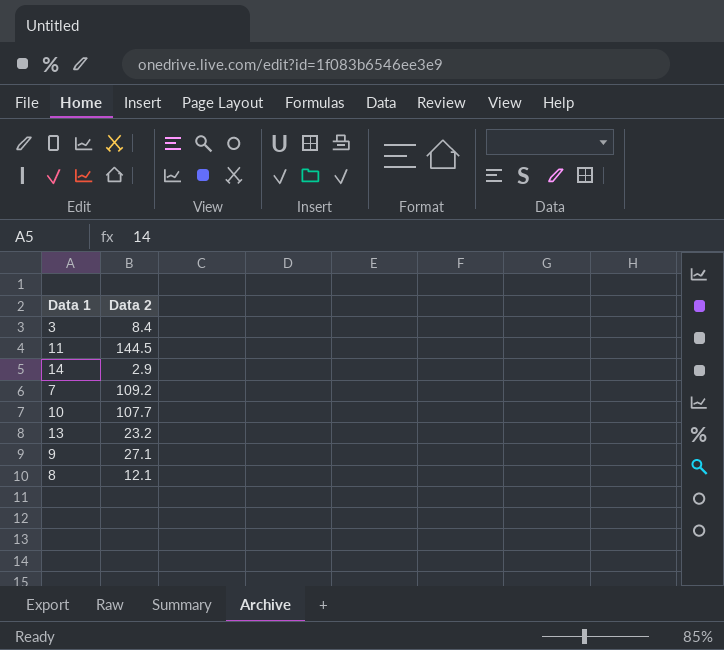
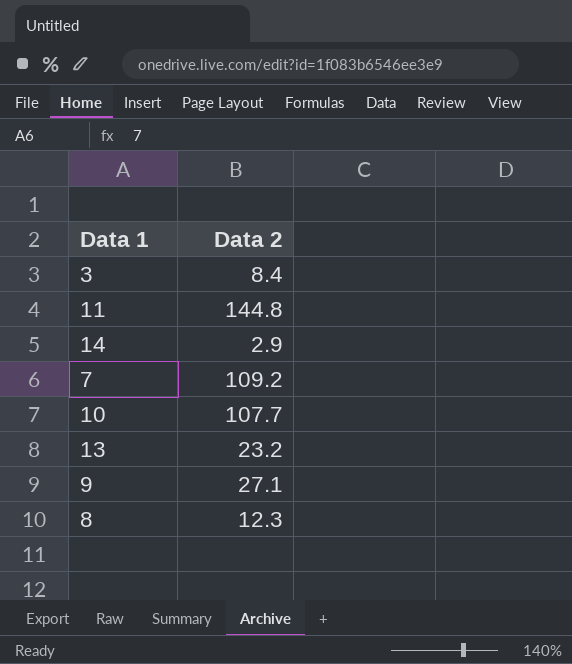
11 | Data 2: 144.5 -> 144.8
8 | Data 2: 12.1 -> 12.3

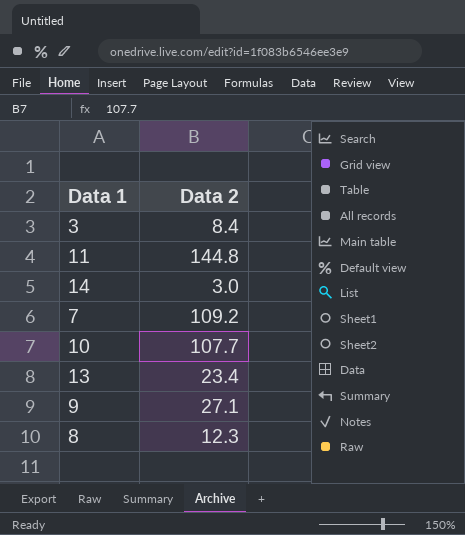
14 | Data 2: 2.9 -> 3.0
13 | Data 2: 23.2 -> 23.4

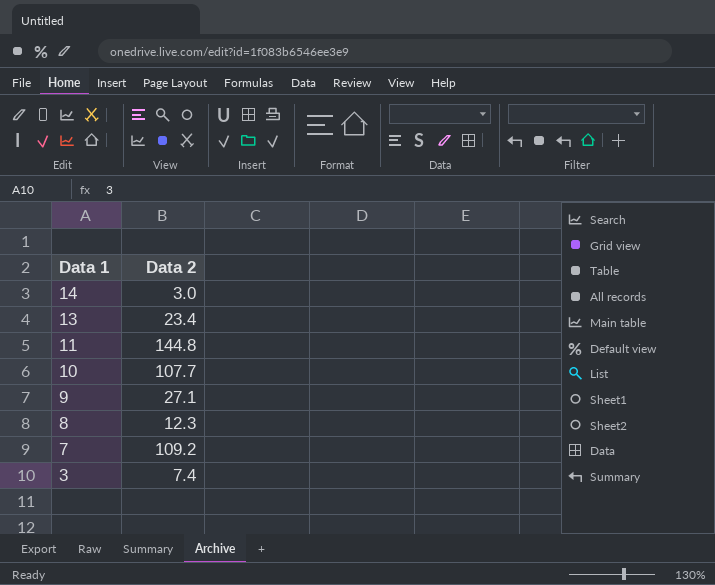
row order: none -> Data 1 descending
3 | Data 2: 8.4 -> 7.4

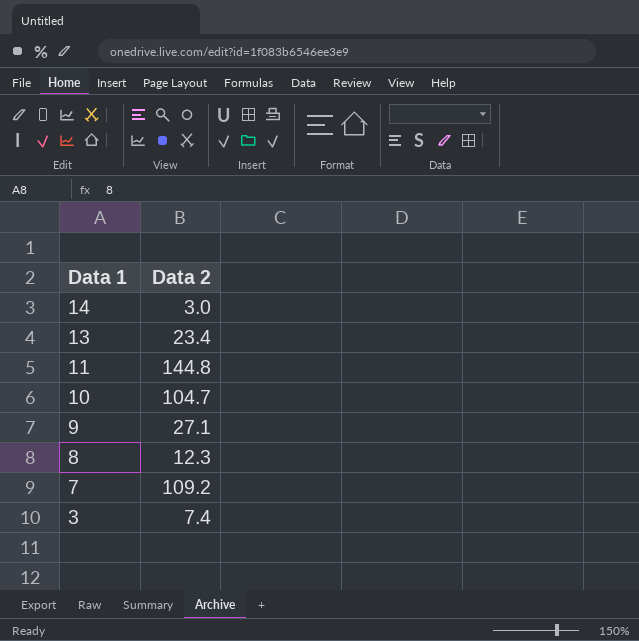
10 | Data 2: 107.7 -> 104.7

